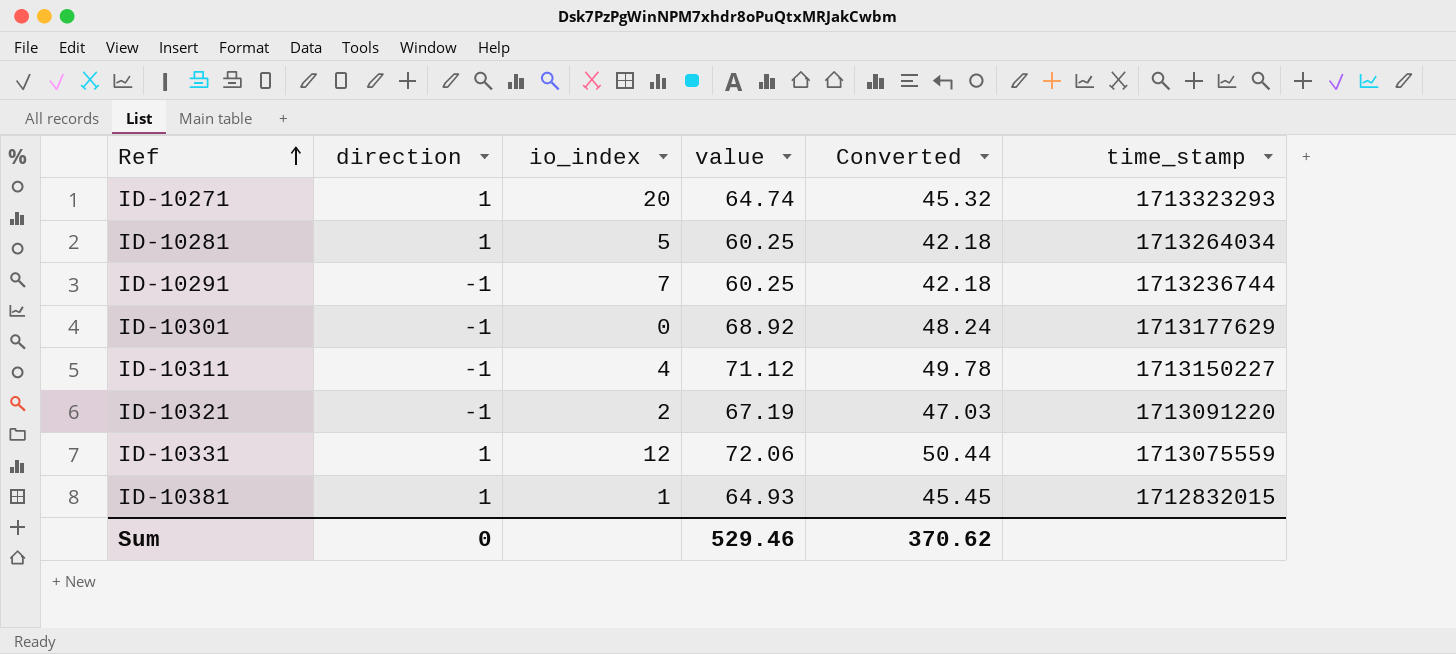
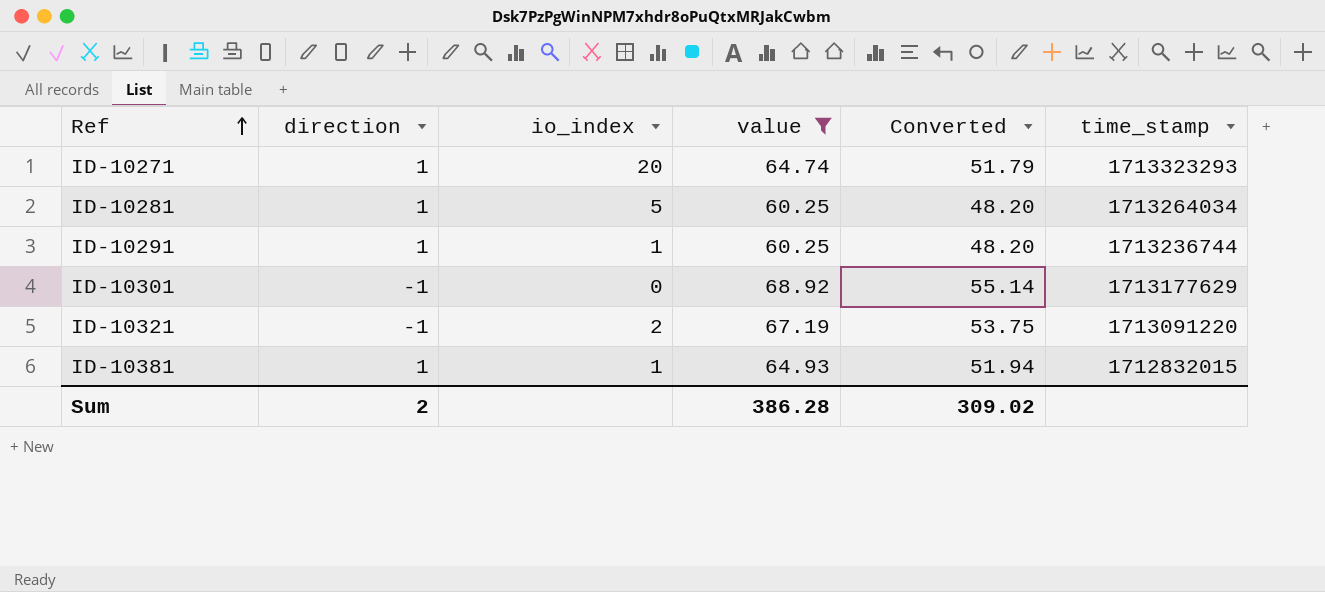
filter: none -> value <= 68.92
column Converted | formula: [value] * 0.7 -> [value] * 0.8
ID-10291 | direction: -1 -> 1
ID-10291 | io_index: 7 -> 1
Sum | direction: 0 -> 2
Sum | value: 529.46 -> 386.28
Sum | Converted: 370.62 -> 309.02

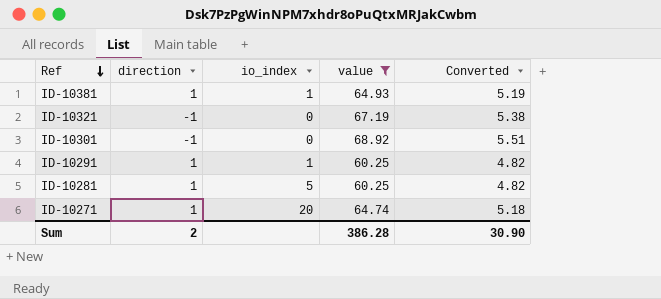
row order: Ref ascending -> Ref descending
column time_stamp | position: 6 -> none
column Converted | formula: [value] * 0.8 -> [value] * 0.08
ID-10321 | io_index: 2 -> 0
Sum | Converted: 309.02 -> 30.90

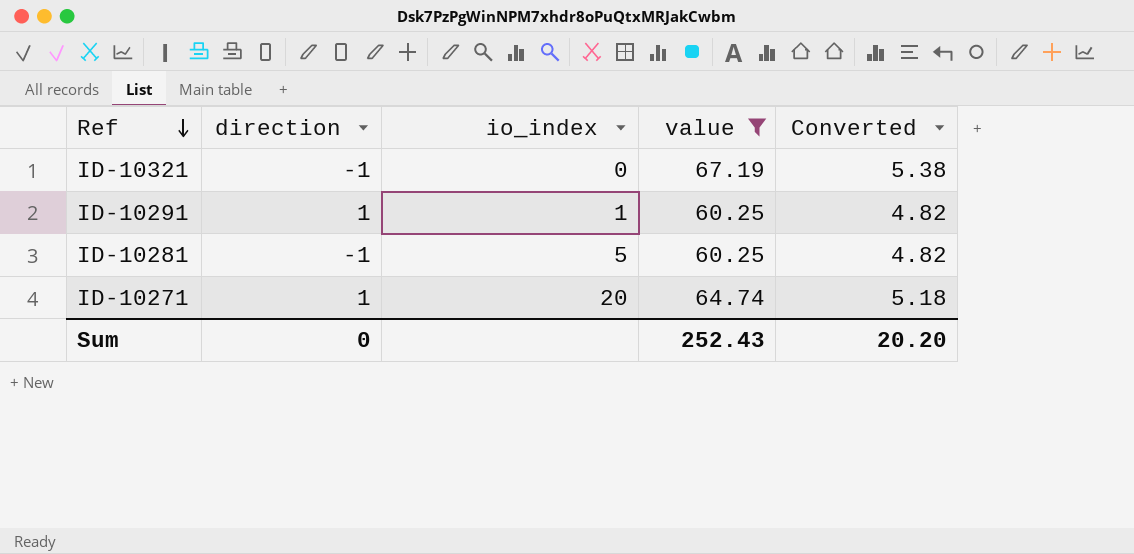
row ID-10381: 1 | 1 | 64.93 | 5.19 -> none
row ID-10301: -1 | 0 | 68.92 | 5.51 -> none
ID-10281 | direction: 1 -> -1
Sum | direction: 2 -> 0
Sum | value: 386.28 -> 252.43
Sum | Converted: 30.90 -> 20.20

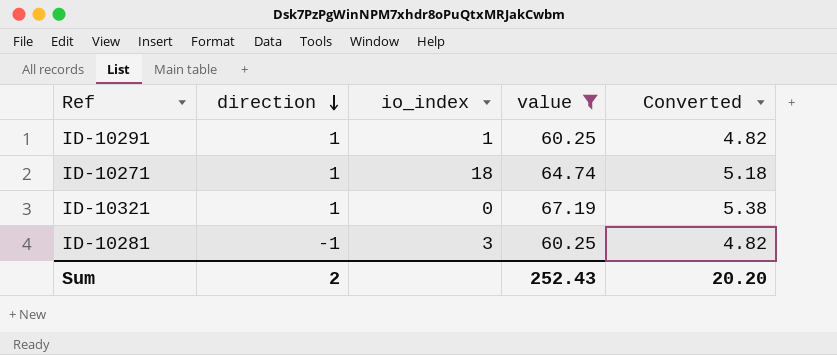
row order: Ref descending -> direction descending
ID-10271 | io_index: 20 -> 18
ID-10321 | direction: -1 -> 1
ID-10281 | io_index: 5 -> 3
Sum | direction: 0 -> 2

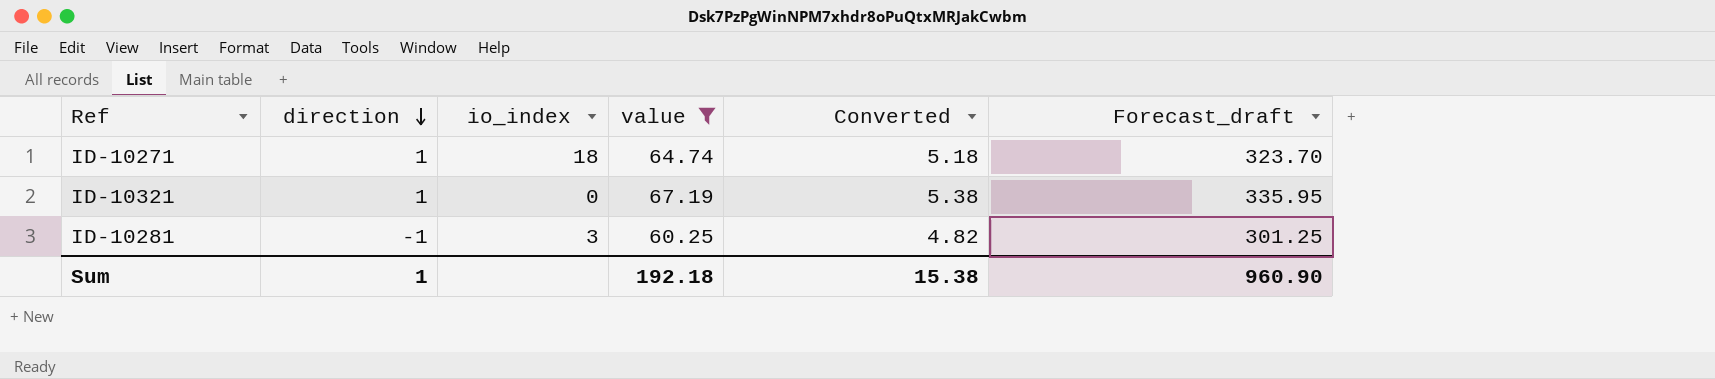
column Forecast_draft | formula: none -> [value] * 5
row ID-10291: 1 | 1 | 60.25 | 4.82 -> none
Sum | direction: 2 -> 1
Sum | value: 252.43 -> 192.18
Sum | Converted: 20.20 -> 15.38

